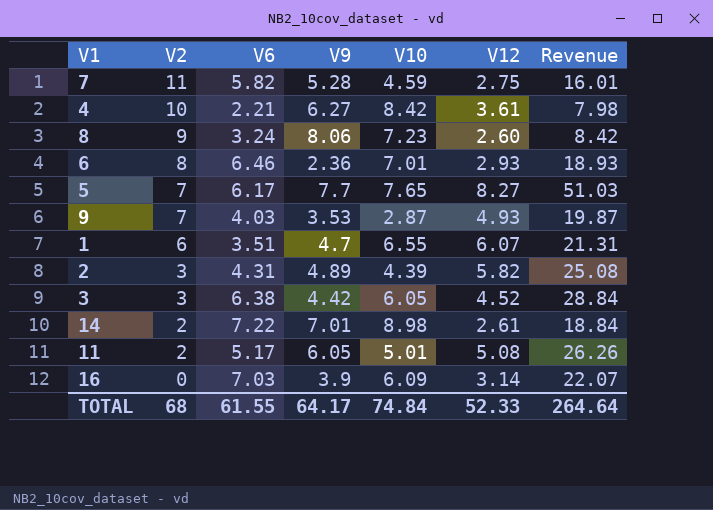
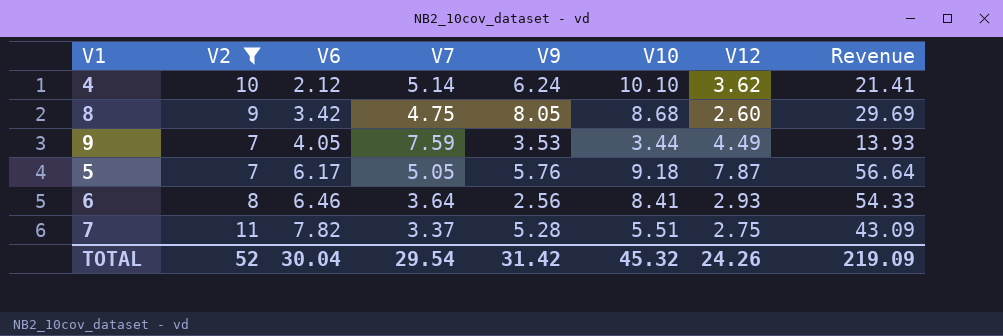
filter: none -> V2 >= 7
row order: V2 descending -> V6 ascending
column V7 | position: none -> 4
column Revenue | formula: [V6] * [V12] -> [V6] * [V10]
4 | V6: 2.21 -> 2.12
4 | V9: 6.27 -> 6.24
4 | V10: 8.42 -> 10.10
4 | V12: 3.61 -> 3.62
8 | V6: 3.24 -> 3.42
8 | V9: 8.06 -> 8.05
8 | V10: 7.23 -> 8.68
9 | V6: 4.03 -> 4.05
9 | V10: 2.87 -> 3.44
9 | V12: 4.93 -> 4.49
5 | V9: 7.7 -> 5.76
5 | V10: 7.65 -> 9.18
5 | V12: 8.27 -> 7.87
6 | V9: 2.36 -> 2.56
6 | V10: 7.01 -> 8.41
7 | V6: 5.82 -> 7.82
7 | V10: 4.59 -> 5.51
TOTAL | V2: 68 -> 52
TOTAL | V6: 61.55 -> 30.04
TOTAL | V9: 64.17 -> 31.42
TOTAL | V10: 74.84 -> 45.32
TOTAL | V12: 52.33 -> 24.26
TOTAL | Revenue: 264.64 -> 219.09

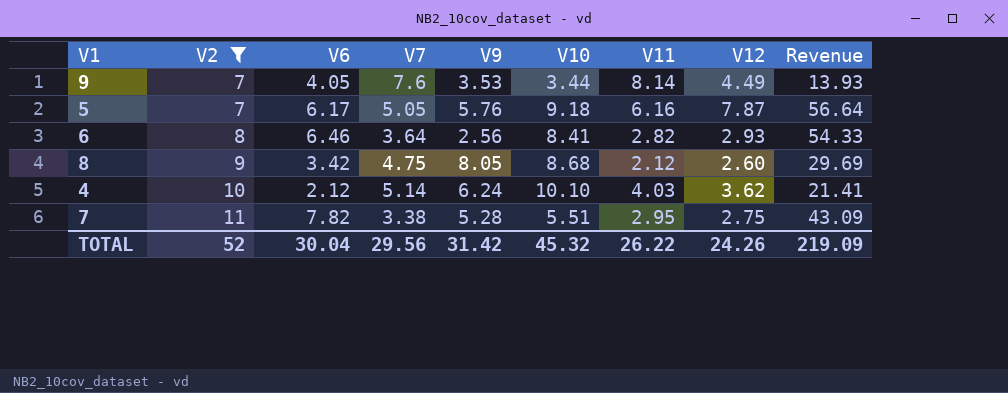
row order: V6 ascending -> V2 ascending
column V11 | position: none -> 7
9 | V7: 7.59 -> 7.6
7 | V7: 3.37 -> 3.38
TOTAL | V7: 29.54 -> 29.56

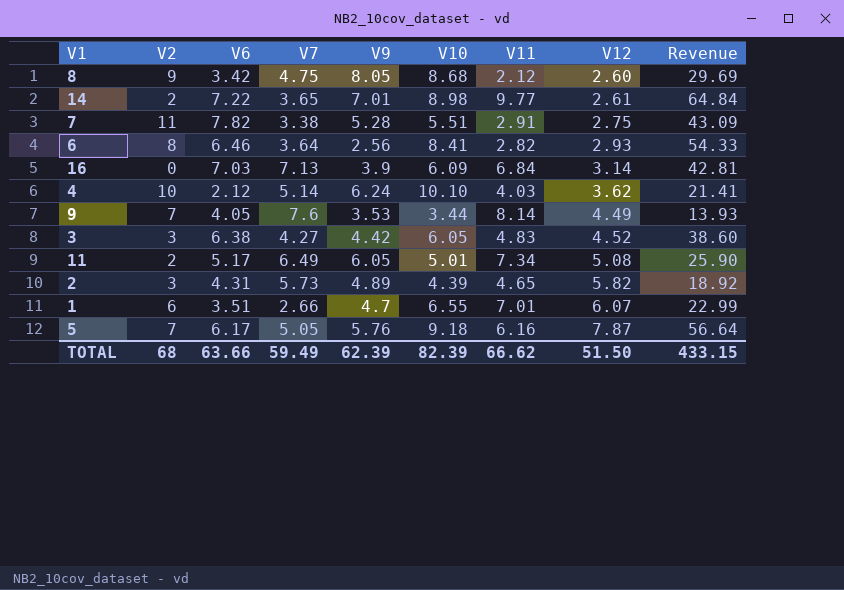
filter: V2 >= 7 -> none
row order: V2 ascending -> V12 ascending
7 | V11: 2.95 -> 2.91
TOTAL | V2: 52 -> 68
TOTAL | V6: 30.04 -> 63.66
TOTAL | V7: 29.56 -> 59.49
TOTAL | V9: 31.42 -> 62.39
TOTAL | V10: 45.32 -> 82.39
TOTAL | V11: 26.22 -> 66.62
TOTAL | V12: 24.26 -> 51.50
TOTAL | Revenue: 219.09 -> 433.15

